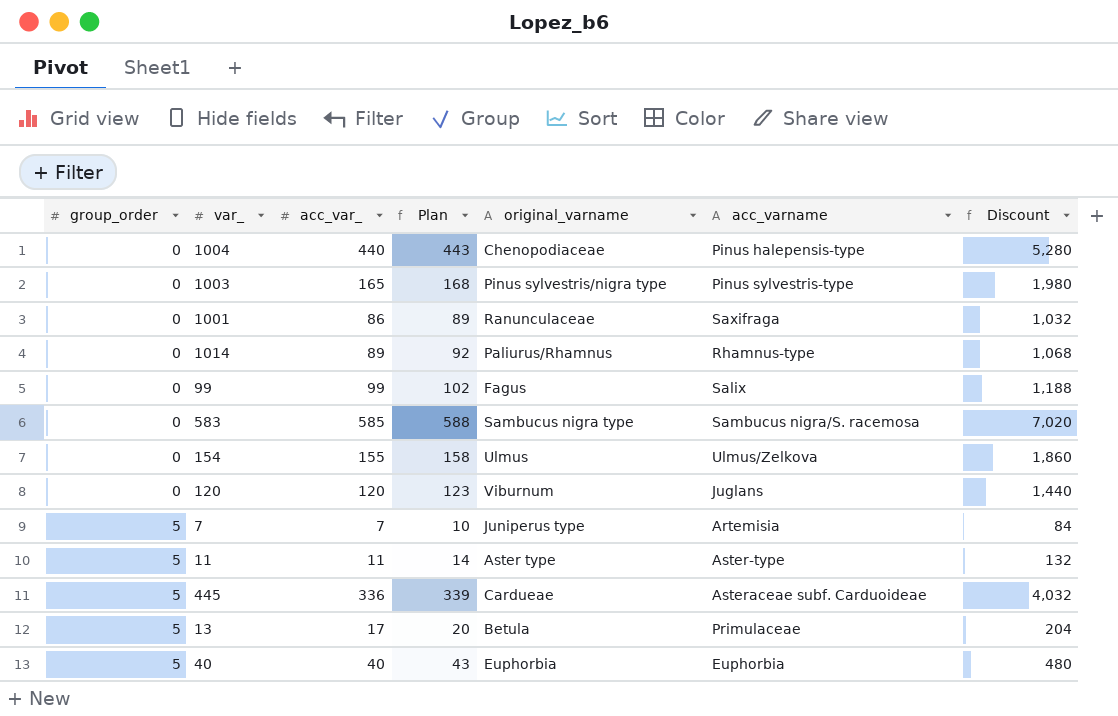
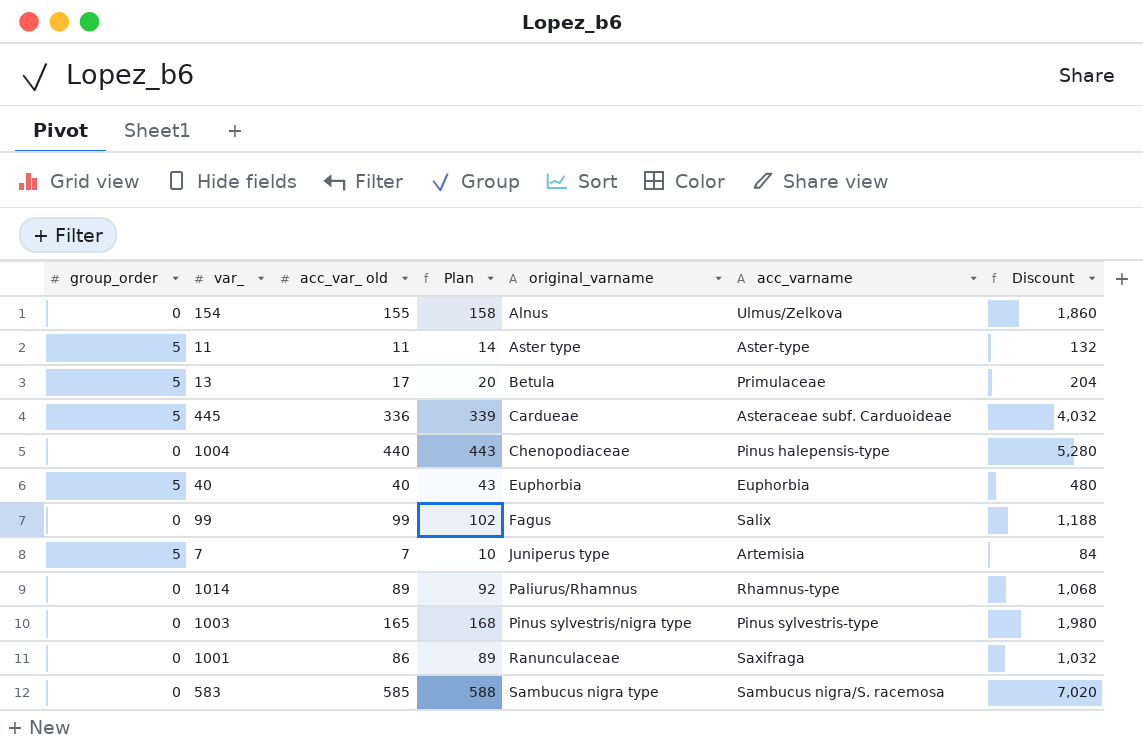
row order: group_order ascending -> original_varname ascending
column name: acc_var_ -> acc_var_ old
row 120: 0 | 120 | 123 | Viburnum | Juglans | 1,440 -> none
154 | original_varname: Ulmus -> Alnus

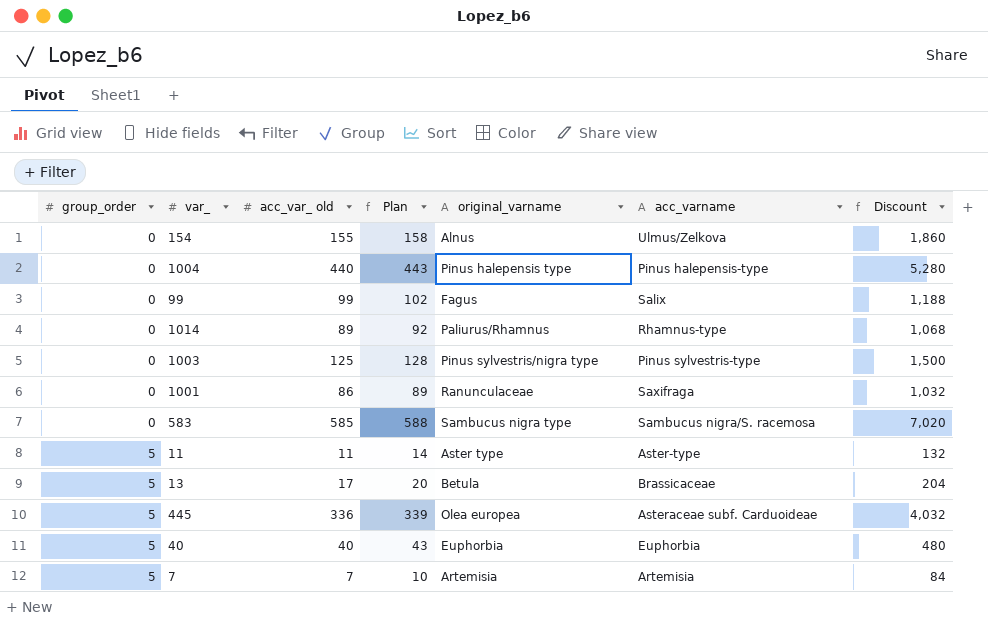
row order: original_varname ascending -> group_order ascending
1004 | original_varname: Chenopodiaceae -> Pinus halepensis type
1003 | acc_var_ old: 165 -> 125
1003 | Plan: 168 -> 128
1003 | Discount: 1,980 -> 1,500
13 | acc_varname: Primulaceae -> Brassicaceae
445 | original_varname: Cardueae -> Olea europea
7 | original_varname: Juniperus type -> Artemisia

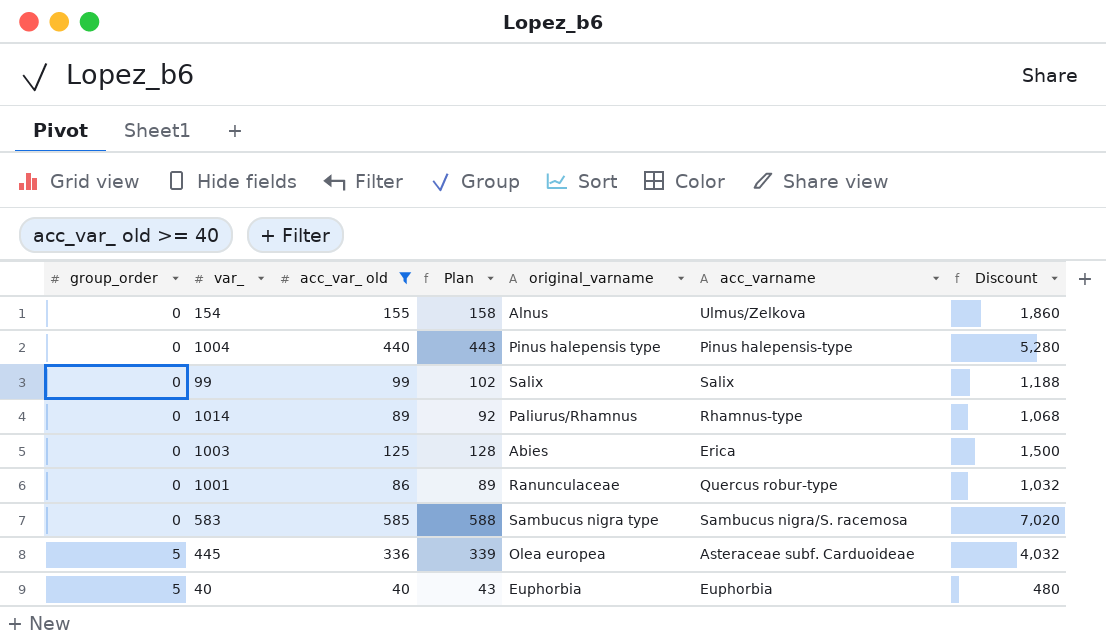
filter: none -> acc_var_ old >= 40
99 | original_varname: Fagus -> Salix
1003 | original_varname: Pinus sylvestris/nigra type -> Abies
1003 | acc_varname: Pinus sylvestris-type -> Erica
1001 | acc_varname: Saxifraga -> Quercus robur-type

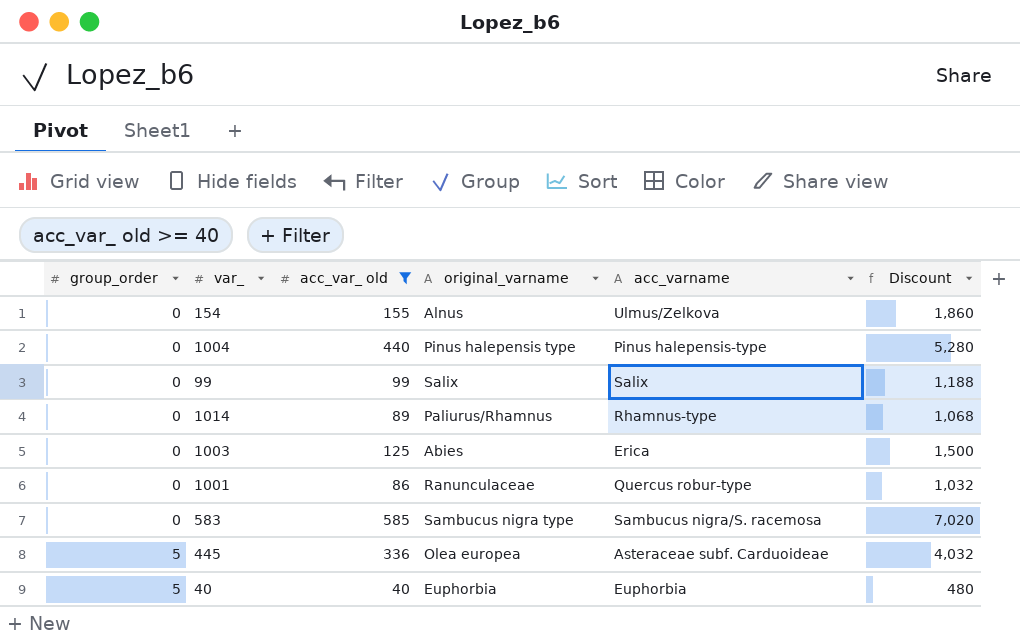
column Plan | formula: [acc_var_ old] + 3 -> none

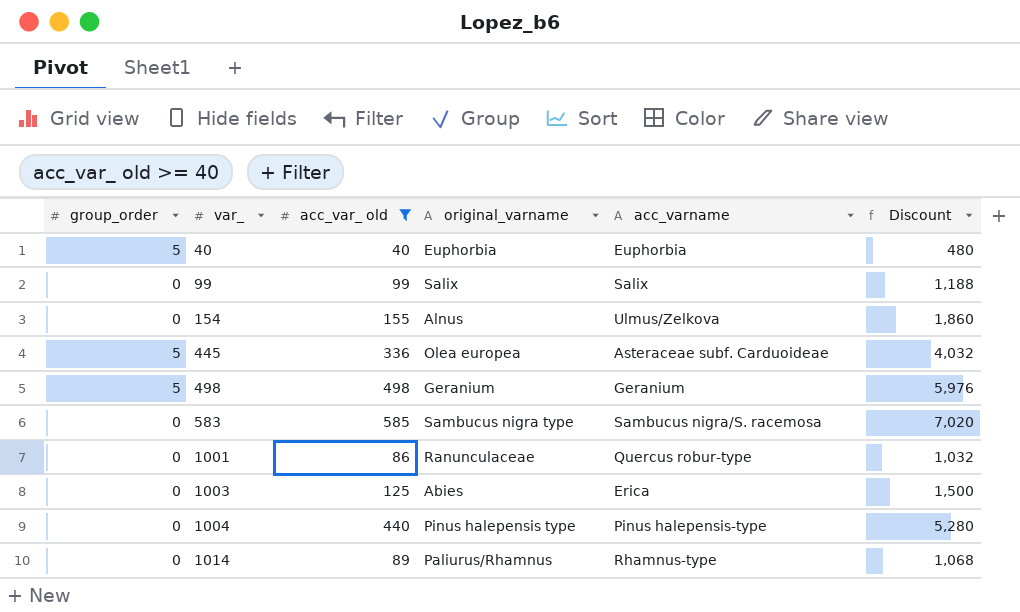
row order: group_order ascending -> var_ ascending
row 498: none -> 5 | 498 | Geranium | Geranium | 5,976

